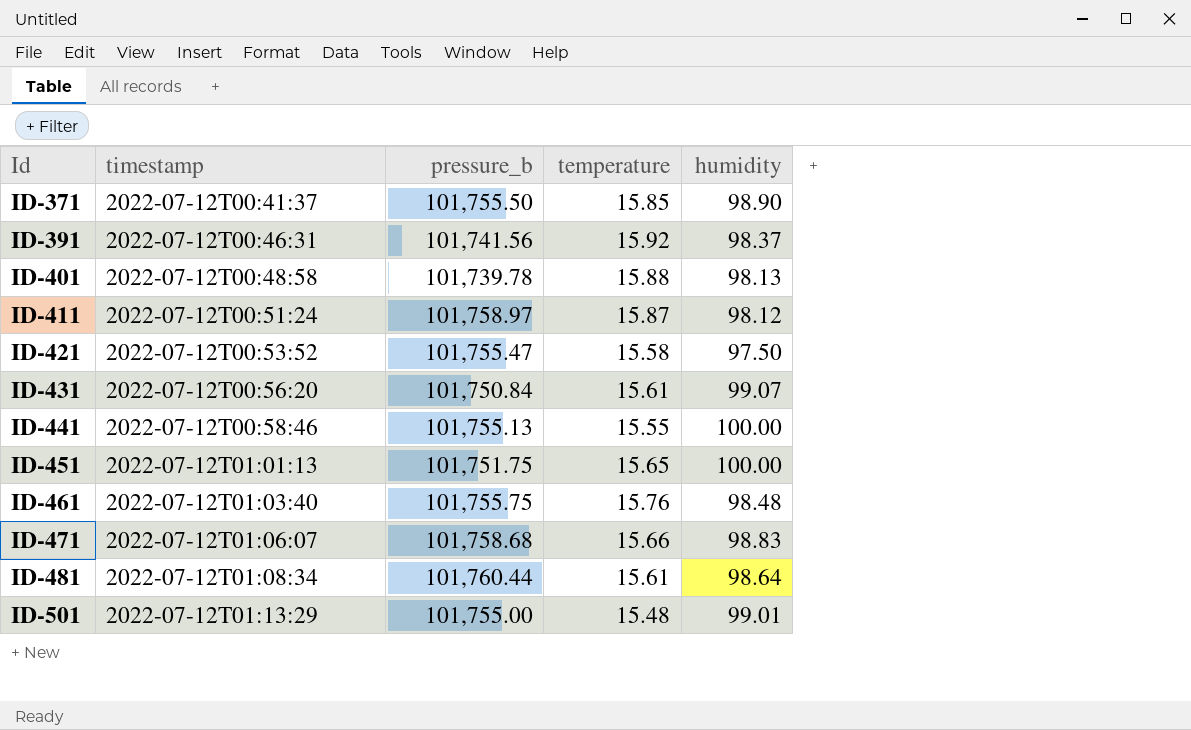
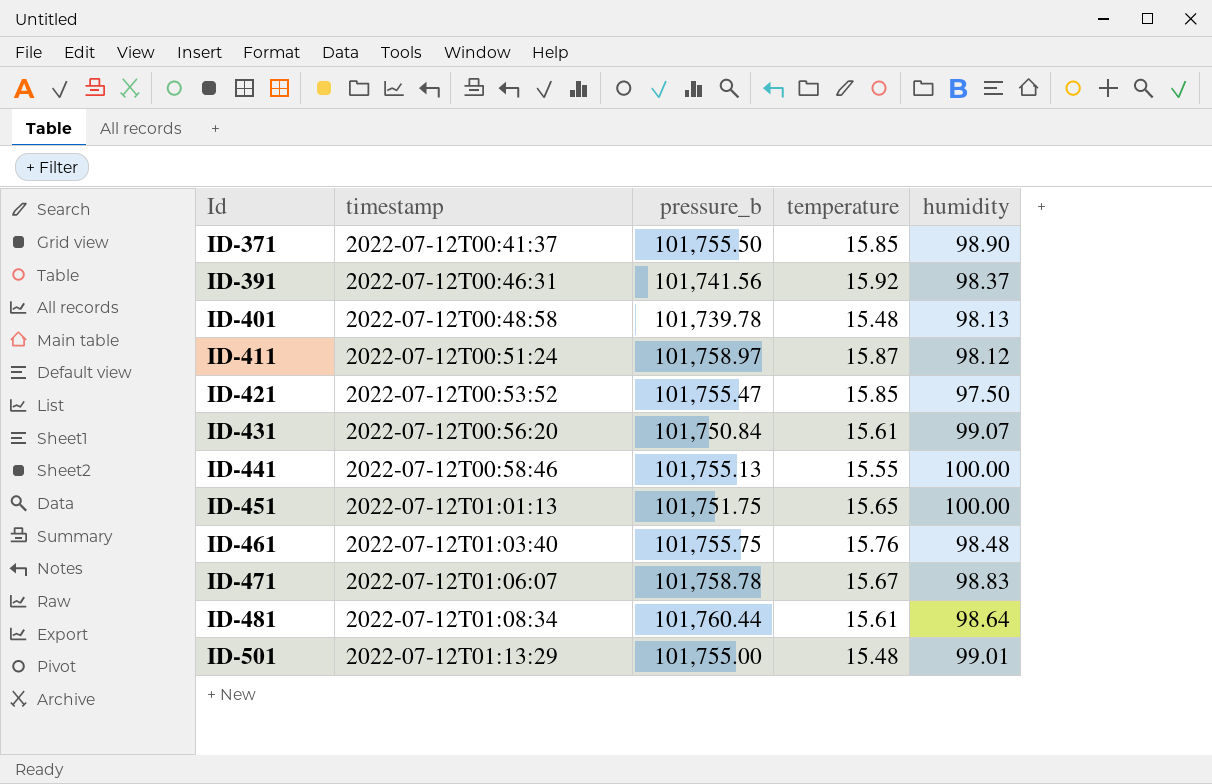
ID-401 | temperature: 15.88 -> 15.48
ID-421 | temperature: 15.58 -> 15.85
ID-471 | pressure_b: 101,758.68 -> 101,758.78
ID-471 | temperature: 15.66 -> 15.67

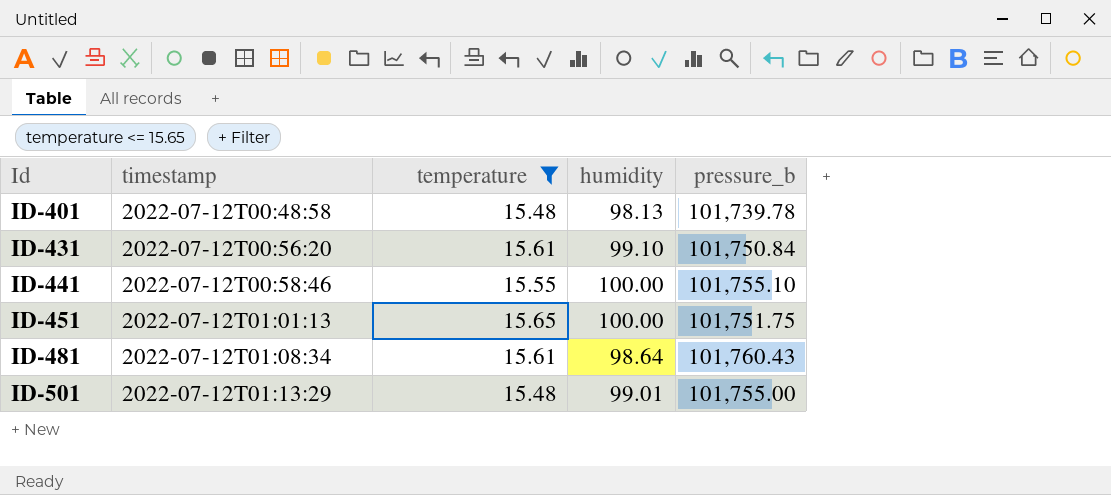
filter: none -> temperature <= 15.65
column pressure_b | position: 3 -> 5
ID-431 | humidity: 99.07 -> 99.10
ID-441 | pressure_b: 101,755.13 -> 101,755.10
ID-481 | pressure_b: 101,760.44 -> 101,760.43

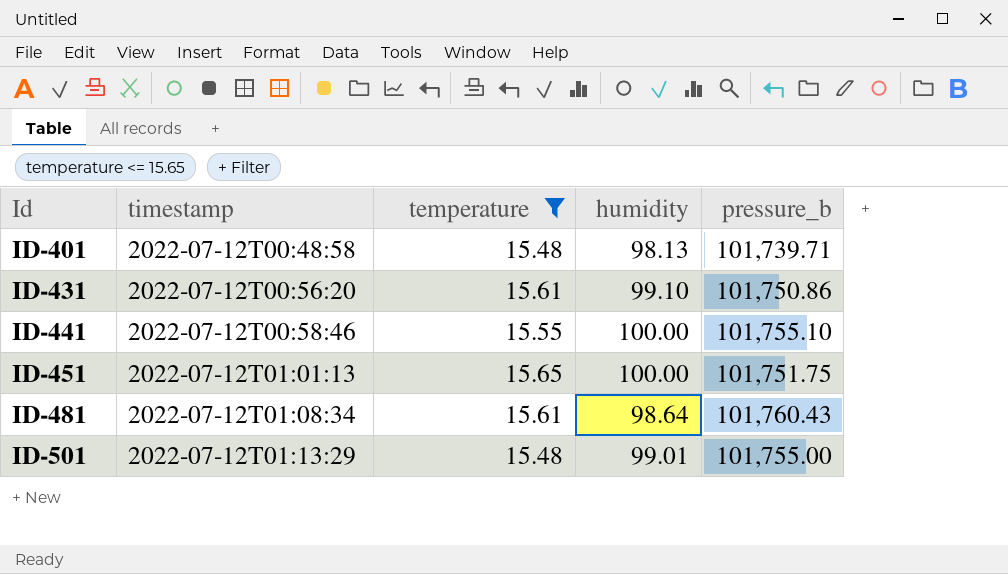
ID-401 | pressure_b: 101,739.78 -> 101,739.71
ID-431 | pressure_b: 101,750.84 -> 101,750.86

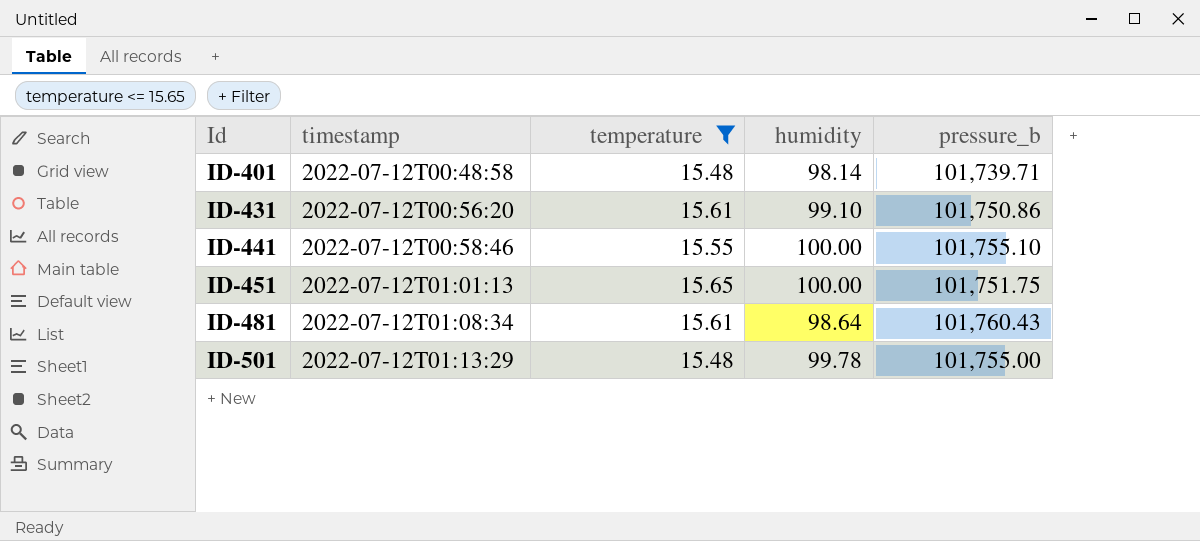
ID-401 | humidity: 98.13 -> 98.14
ID-501 | humidity: 99.01 -> 99.78

